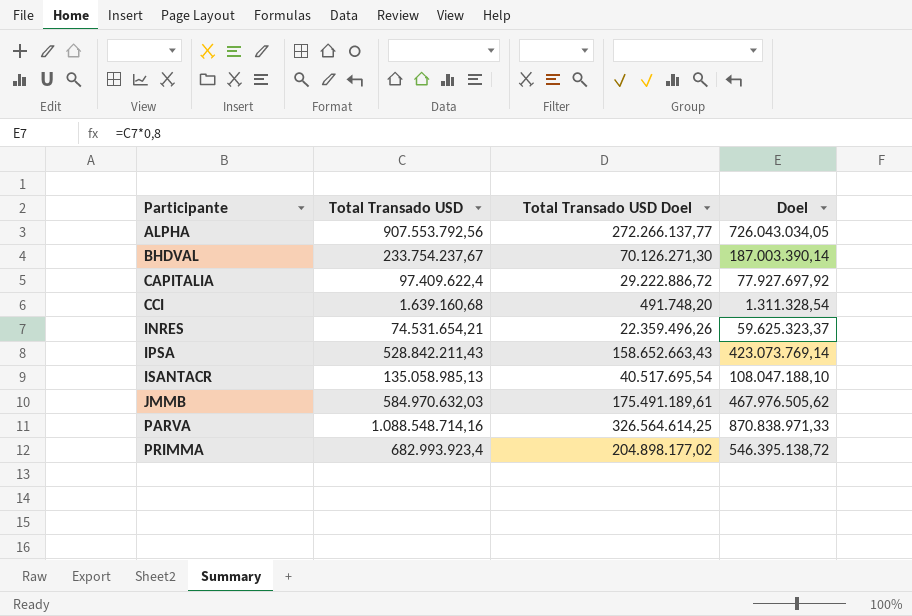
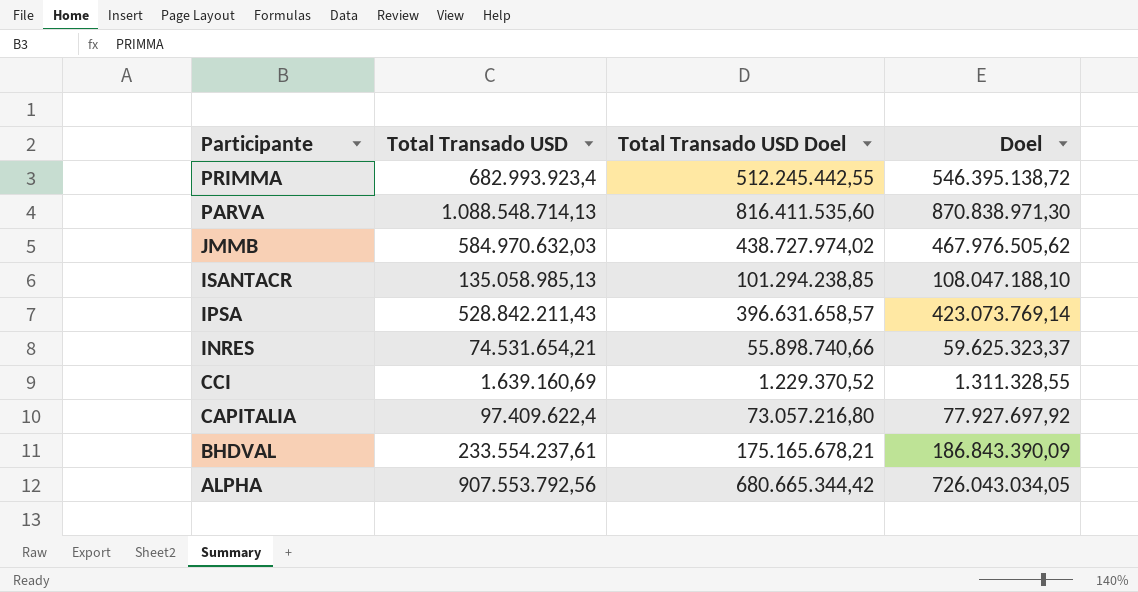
row order: Participante ascending -> Participante descending
column Total Transado USD Doel | formula: [Total Transado USD] * 0,3 -> [Total Transado USD] * 0,75
PARVA | Total Transado USD: 1.088.548.714,16 -> 1.088.548.714,13
PARVA | Doel: 870.838.971,33 -> 870.838.971,30
CCI | Total Transado USD: 1.639.160,68 -> 1.639.160,69
CCI | Doel: 1.311.328,54 -> 1.311.328,55
BHDVAL | Total Transado USD: 233.754.237,67 -> 233.554.237,61
BHDVAL | Doel: 187.003.390,14 -> 186.843.390,09

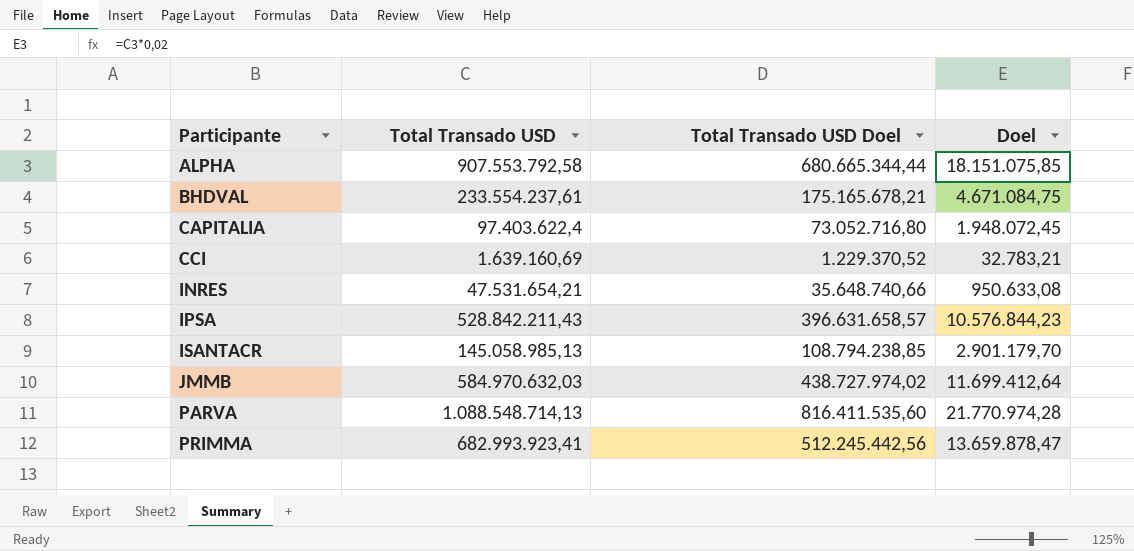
row order: Participante descending -> Participante ascending
column Doel | formula: [Total Transado USD] * 0,8 -> [Total Transado USD] * 0,02
ALPHA | Total Transado USD: 907.553.792,56 -> 907.553.792,58
ALPHA | Total Transado USD Doel: 680.665.344,42 -> 680.665.344,44
CAPITALIA | Total Transado USD: 97.409.622,4 -> 97.403.622,4
CAPITALIA | Total Transado USD Doel: 73.057.216,80 -> 73.052.716,80
INRES | Total Transado USD: 74.531.654,21 -> 47.531.654,21
INRES | Total Transado USD Doel: 55.898.740,66 -> 35.648.740,66
ISANTACR | Total Transado USD: 135.058.985,13 -> 145.058.985,13
ISANTACR | Total Transado USD Doel: 101.294.238,85 -> 108.794.238,85
PRIMMA | Total Transado USD: 682.993.923,4 -> 682.993.923,41
PRIMMA | Total Transado USD Doel: 512.245.442,55 -> 512.245.442,56

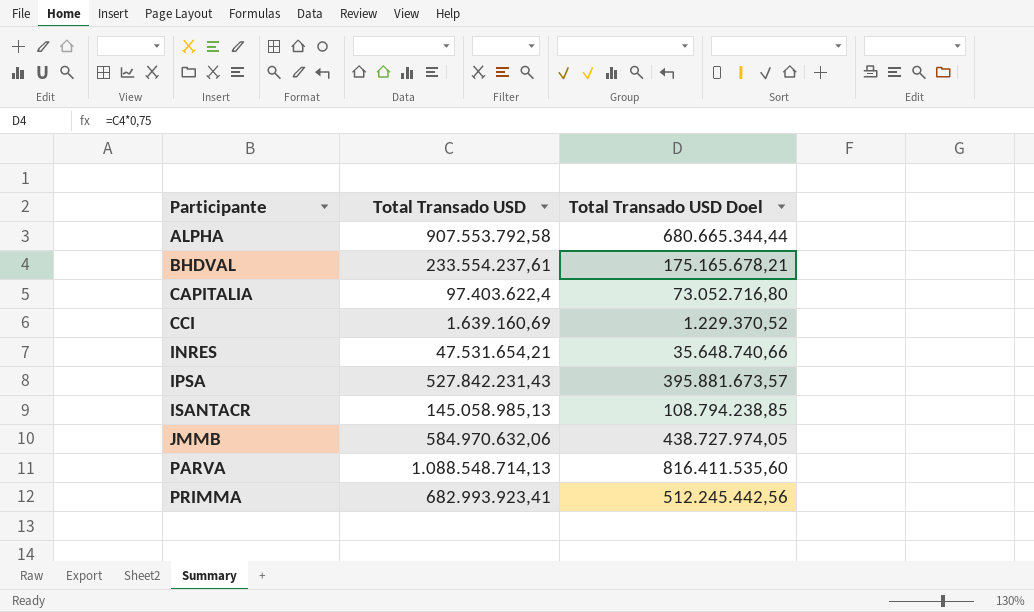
column Doel | formula: [Total Transado USD] * 0,02 -> none
IPSA | Total Transado USD: 528.842.211,43 -> 527.842.231,43
IPSA | Total Transado USD Doel: 396.631.658,57 -> 395.881.673,57
JMMB | Total Transado USD: 584.970.632,03 -> 584.970.632,06
JMMB | Total Transado USD Doel: 438.727.974,02 -> 438.727.974,05

